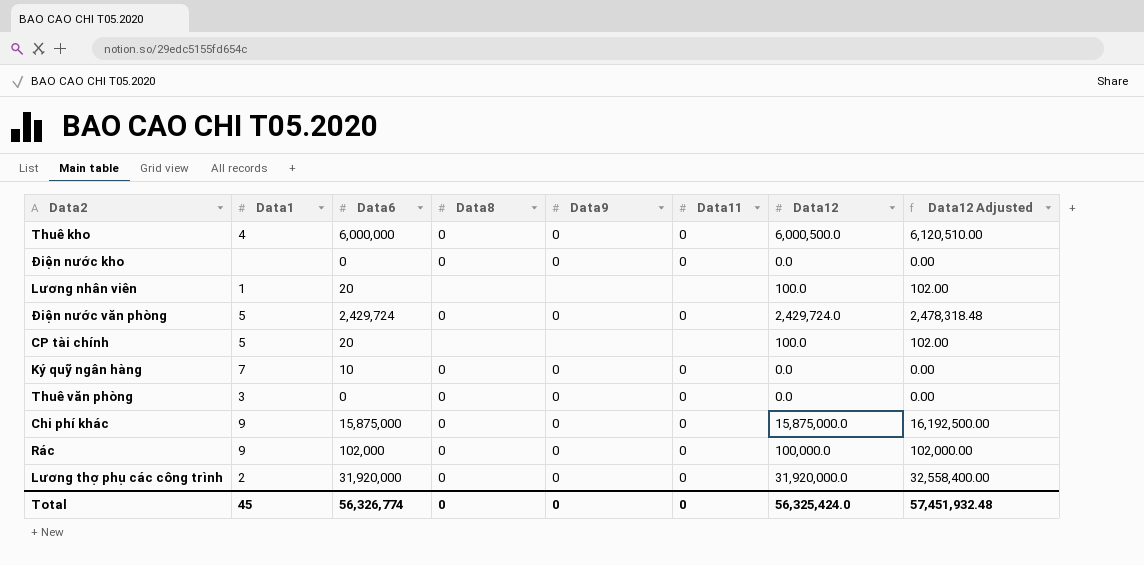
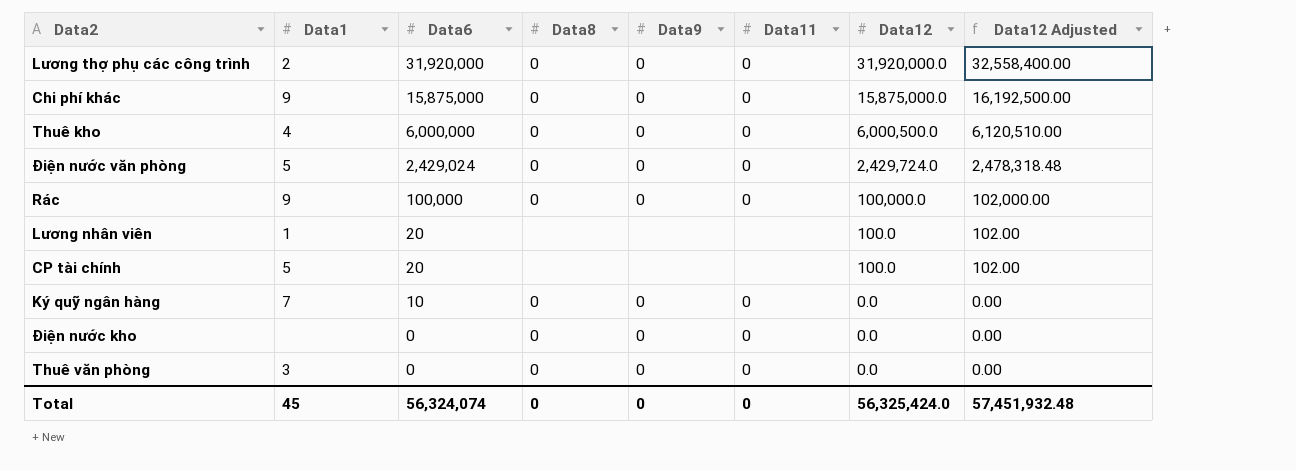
row order: none -> Data6 descending
Điện nước văn phòng | Data6: 2,429,724 -> 2,429,024
Rác | Data6: 102,000 -> 100,000
Total | Data6: 56,326,774 -> 56,324,074

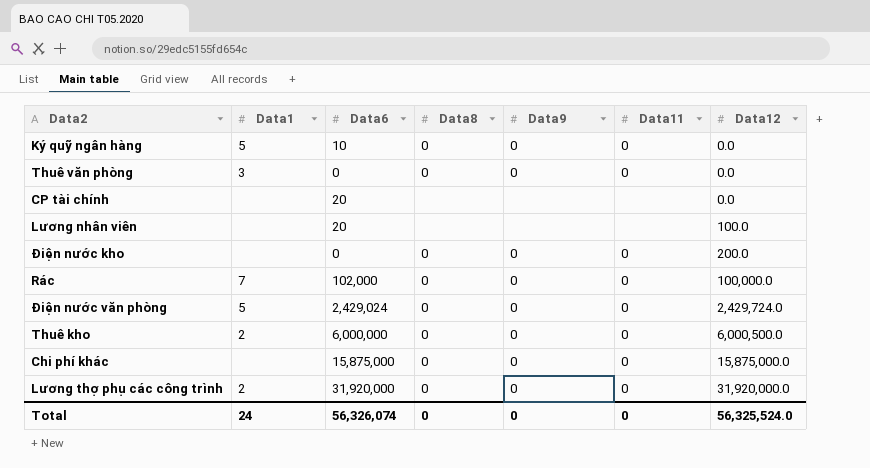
row order: Data6 descending -> Data12 ascending
column Data12 Adjusted | formula: [Data12] * 1.02 -> none
Ký quỹ ngân hàng | Data1: 7 -> 5
CP tài chính | Data1: 5 -> none
CP tài chính | Data12: 100.0 -> 0.0
Lương nhân viên | Data1: 1 -> none
Điện nước kho | Data12: 0.0 -> 200.0
Rác | Data1: 9 -> 7
Rác | Data6: 100,000 -> 102,000
Thuê kho | Data1: 4 -> 2
Chi phí khác | Data1: 9 -> none
Total | Data1: 45 -> 24
Total | Data6: 56,324,074 -> 56,326,074
Total | Data12: 56,325,424.0 -> 56,325,524.0

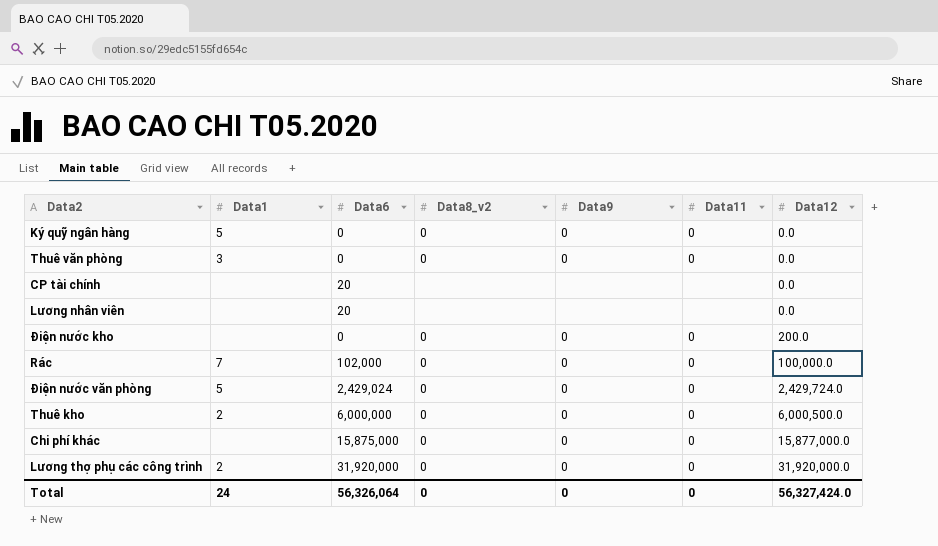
column name: Data8 -> Data8_v2
Ký quỹ ngân hàng | Data6: 10 -> 0
Lương nhân viên | Data12: 100.0 -> 0.0
Chi phí khác | Data12: 15,875,000.0 -> 15,877,000.0
Total | Data6: 56,326,074 -> 56,326,064
Total | Data12: 56,325,524.0 -> 56,327,424.0

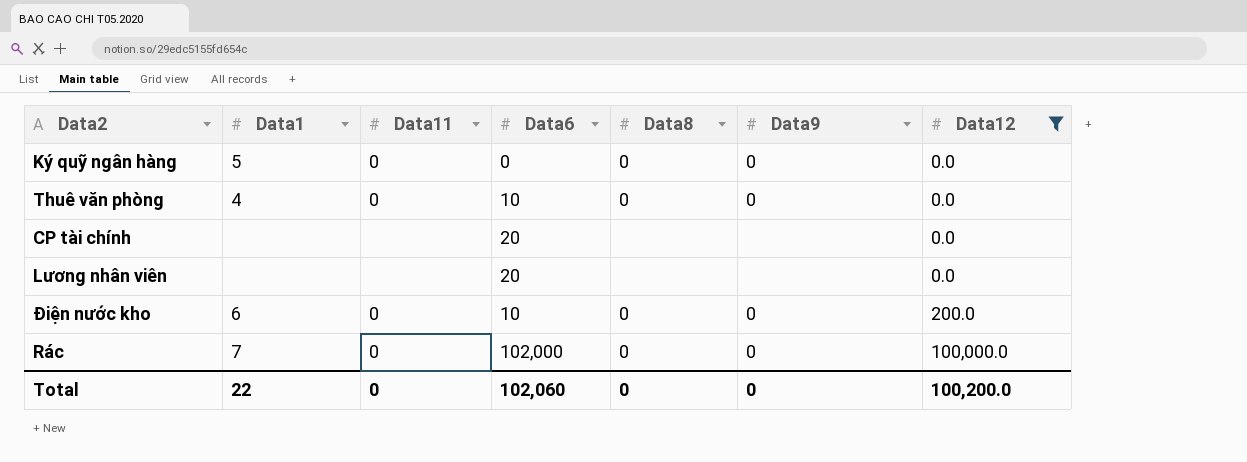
filter: none -> Data12 <= 100,000.0
column Data11 | position: 6 -> 3
column name: Data8_v2 -> Data8
Thuê văn phòng | Data1: 3 -> 4
Thuê văn phòng | Data6: 0 -> 10
Điện nước kho | Data1: none -> 6
Điện nước kho | Data6: 0 -> 10
Total | Data1: 24 -> 22
Total | Data6: 56,326,064 -> 102,060
Total | Data12: 56,327,424.0 -> 100,200.0

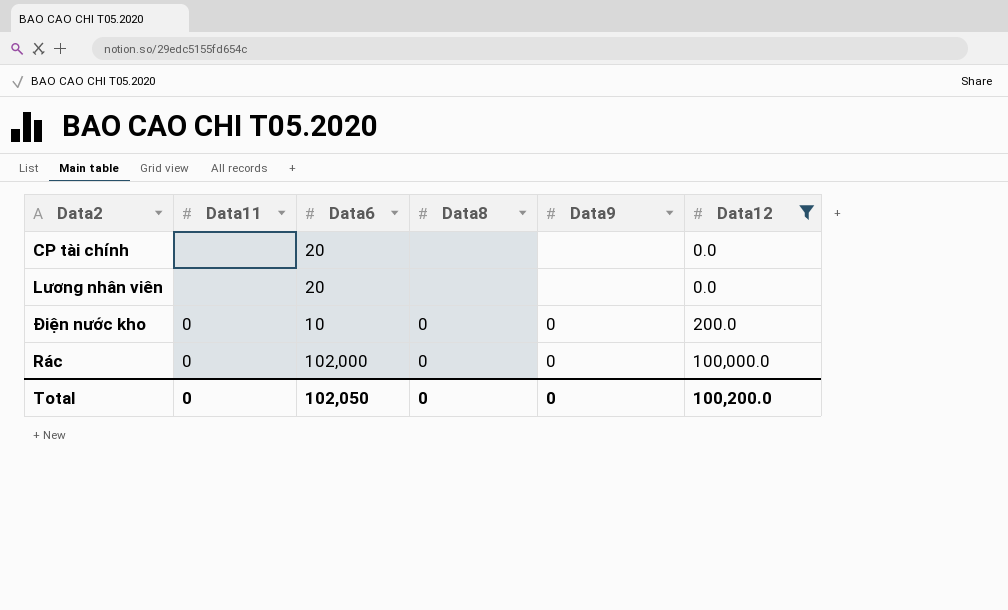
column Data1 | position: 2 -> none
row Ký quỹ ngân hàng: 5 | 0 | 0 | 0 | 0 | 0.0 -> none
row Thuê văn phòng: 4 | 0 | 10 | 0 | 0 | 0.0 -> none
Total | Data6: 102,060 -> 102,050

